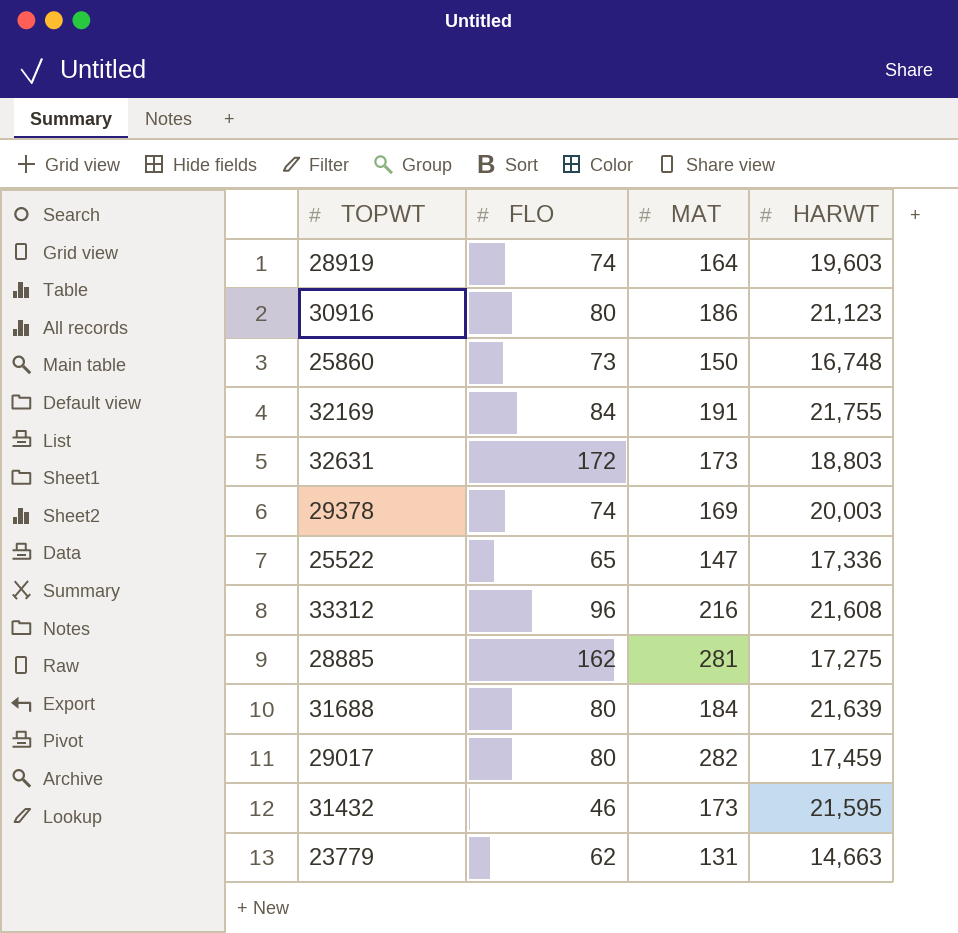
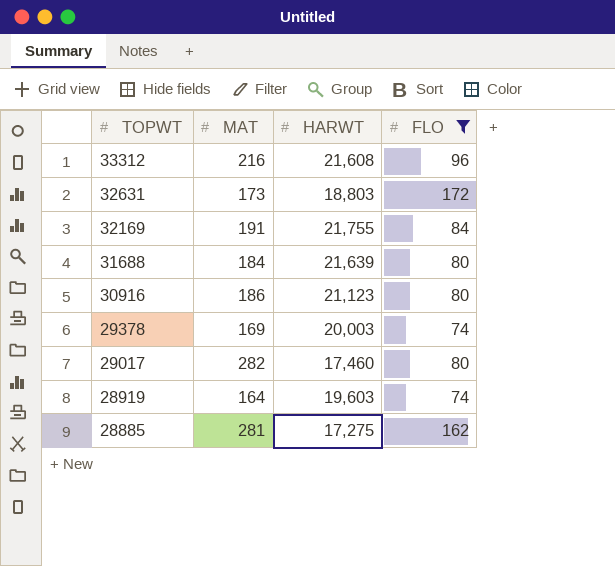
filter: none -> FLO >= 74
row order: none -> TOPWT descending
column FLO | position: 2 -> 4
29017 | HARWT: 17,459 -> 17,460

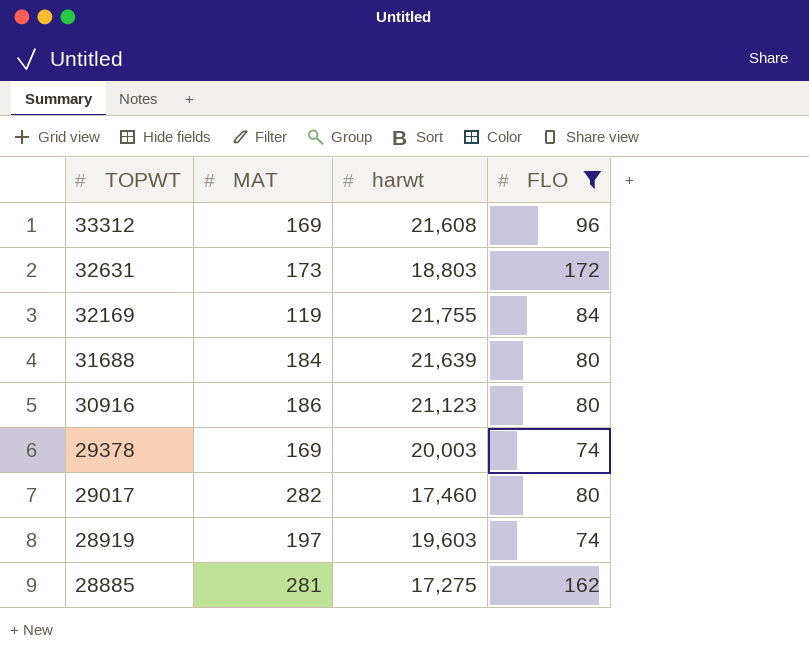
column name: HARWT -> harwt
33312 | MAT: 216 -> 169
32169 | MAT: 191 -> 119
28919 | MAT: 164 -> 197

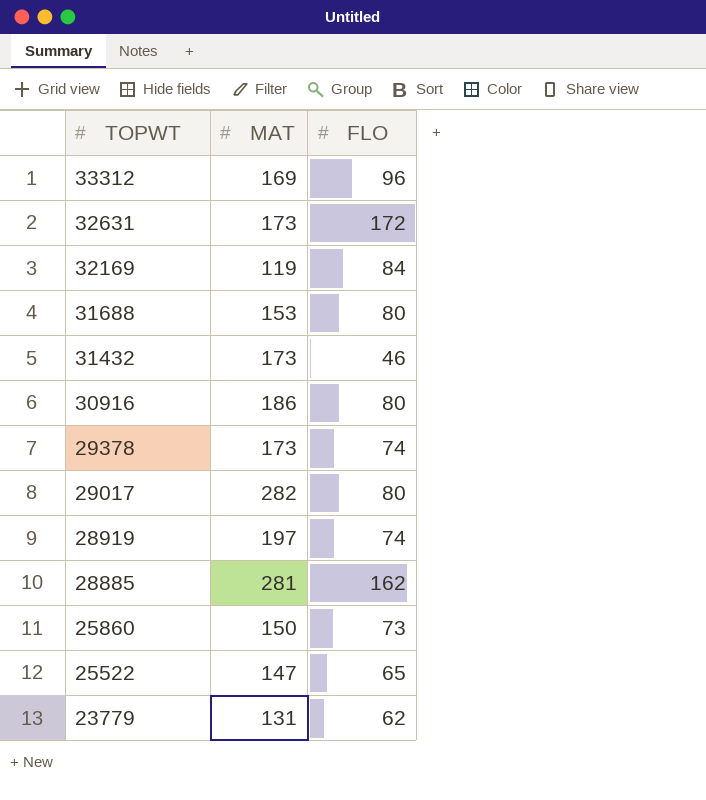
filter: FLO >= 74 -> none
column harwt | position: 3 -> none
31688 | MAT: 184 -> 153
29378 | MAT: 169 -> 173

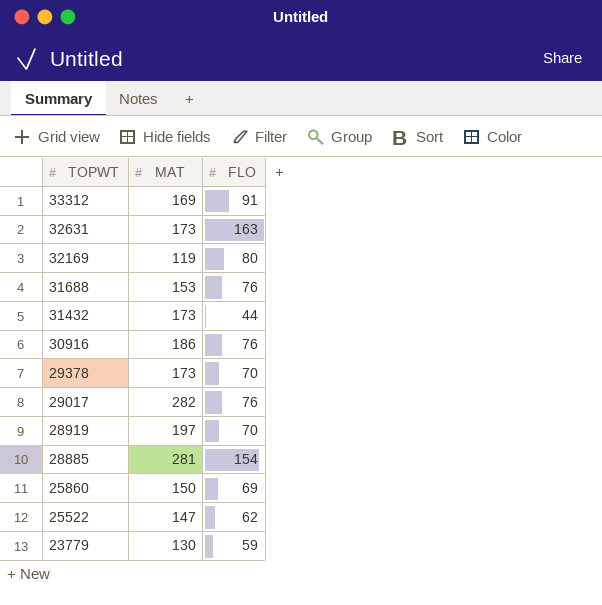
33312 | FLO: 96 -> 91
32631 | FLO: 172 -> 163
32169 | FLO: 84 -> 80
31688 | FLO: 80 -> 76
31432 | FLO: 46 -> 44
30916 | FLO: 80 -> 76
29378 | FLO: 74 -> 70
29017 | FLO: 80 -> 76
28919 | FLO: 74 -> 70
28885 | FLO: 162 -> 154
25860 | FLO: 73 -> 69
25522 | FLO: 65 -> 62
23779 | MAT: 131 -> 130
23779 | FLO: 62 -> 59

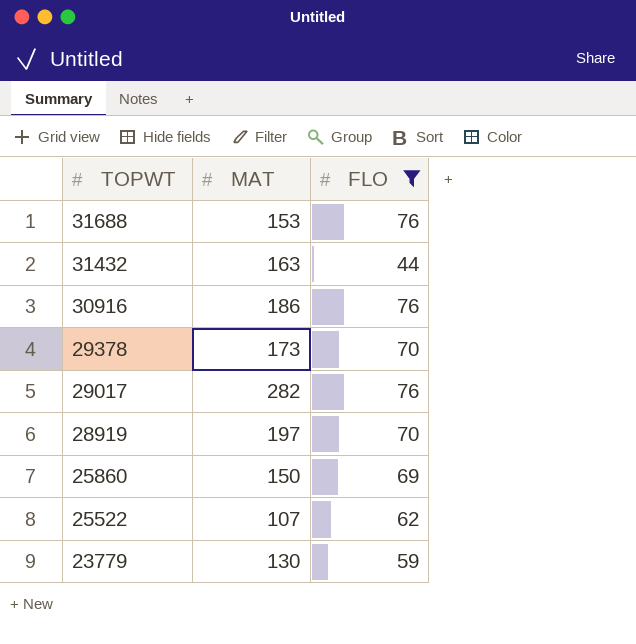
filter: none -> FLO <= 76
31432 | MAT: 173 -> 163
25522 | MAT: 147 -> 107

